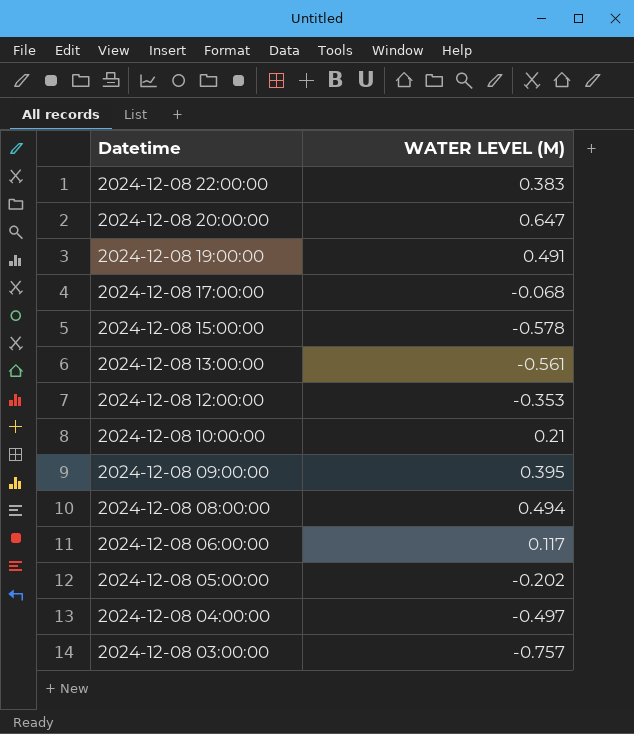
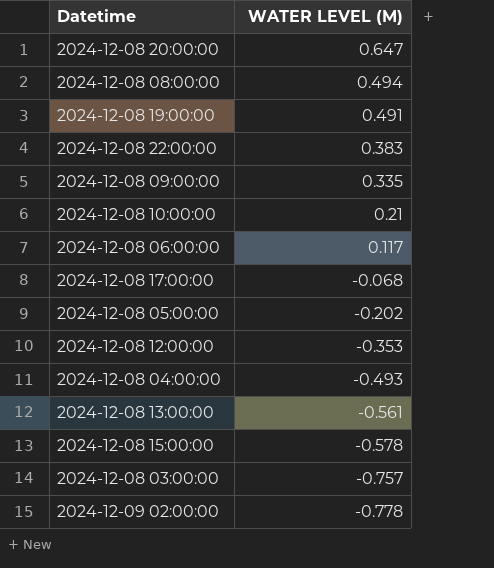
row order: Datetime descending -> WATER LEVEL (M) descending
2024-12-08 09:00:00 | WATER LEVEL (M): 0.395 -> 0.335
2024-12-08 04:00:00 | WATER LEVEL (M): -0.497 -> -0.493
row 2024-12-09 02:00:00: none -> -0.778

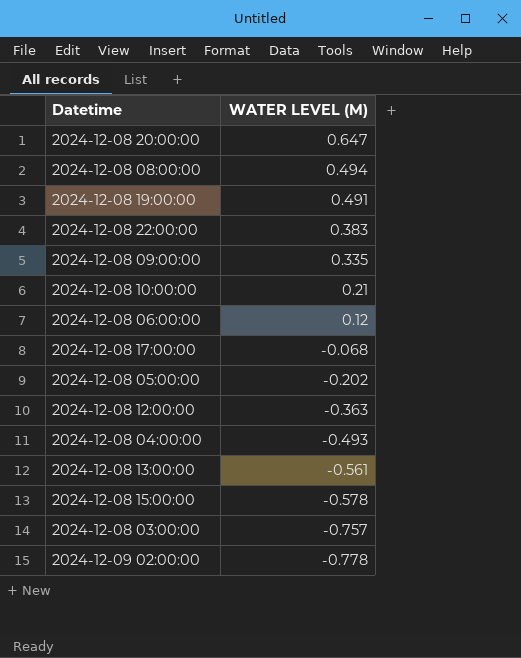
2024-12-08 06:00:00 | WATER LEVEL (M): 0.117 -> 0.12
2024-12-08 12:00:00 | WATER LEVEL (M): -0.353 -> -0.363

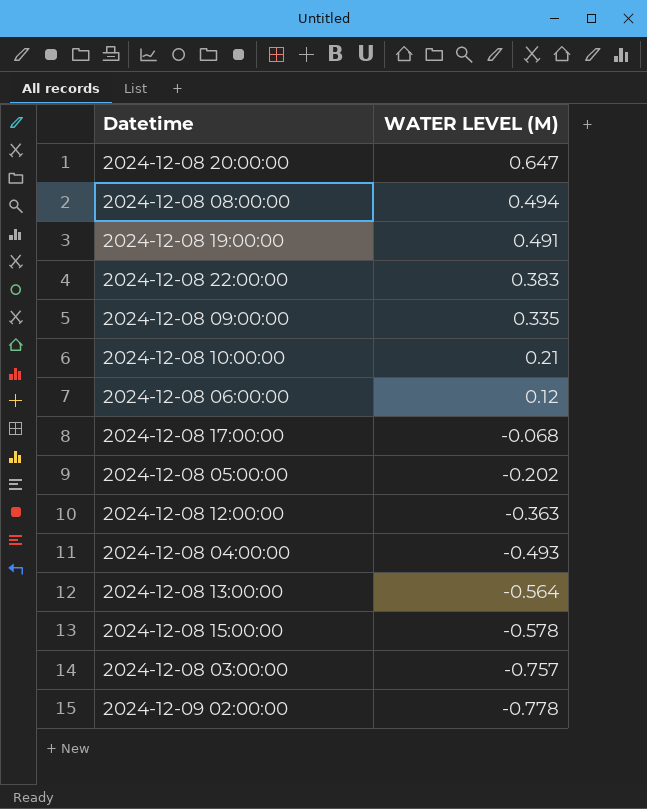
2024-12-08 13:00:00 | WATER LEVEL (M): -0.561 -> -0.564

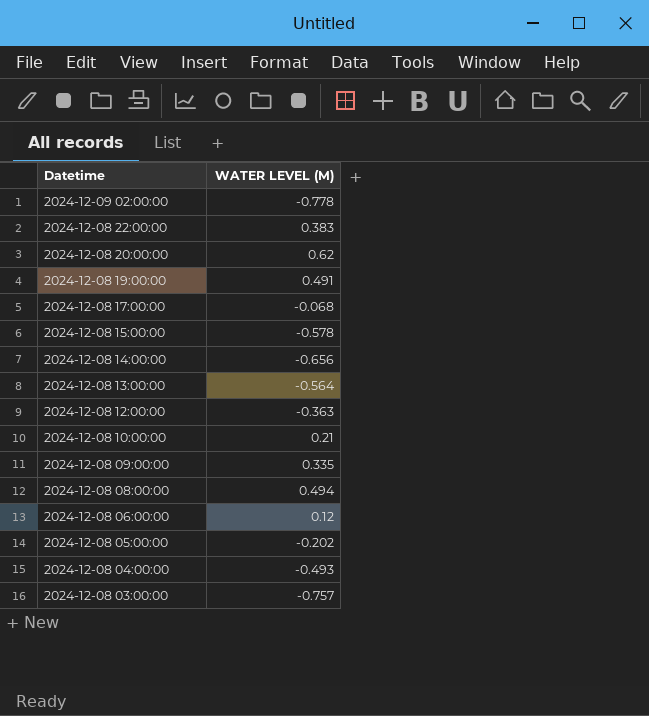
row order: WATER LEVEL (M) descending -> Datetime descending
2024-12-08 20:00:00 | WATER LEVEL (M): 0.647 -> 0.62
row 2024-12-08 14:00:00: none -> -0.656

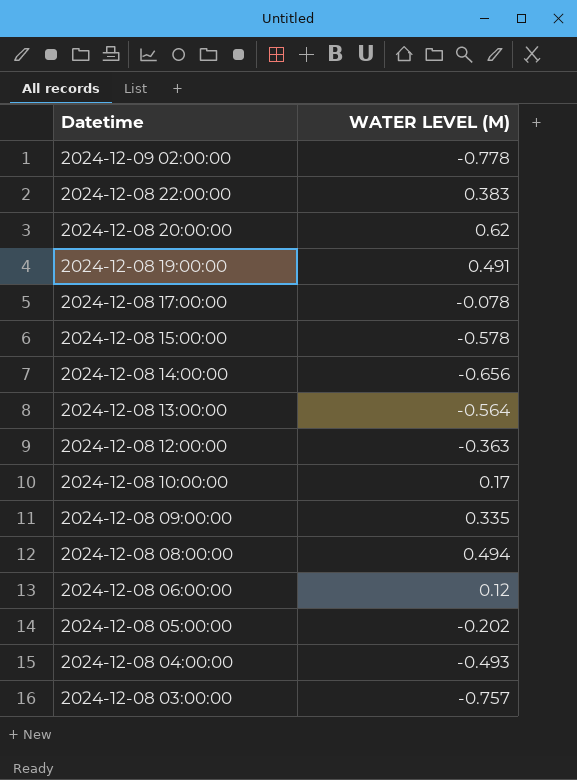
2024-12-08 17:00:00 | WATER LEVEL (M): -0.068 -> -0.078
2024-12-08 10:00:00 | WATER LEVEL (M): 0.21 -> 0.17

